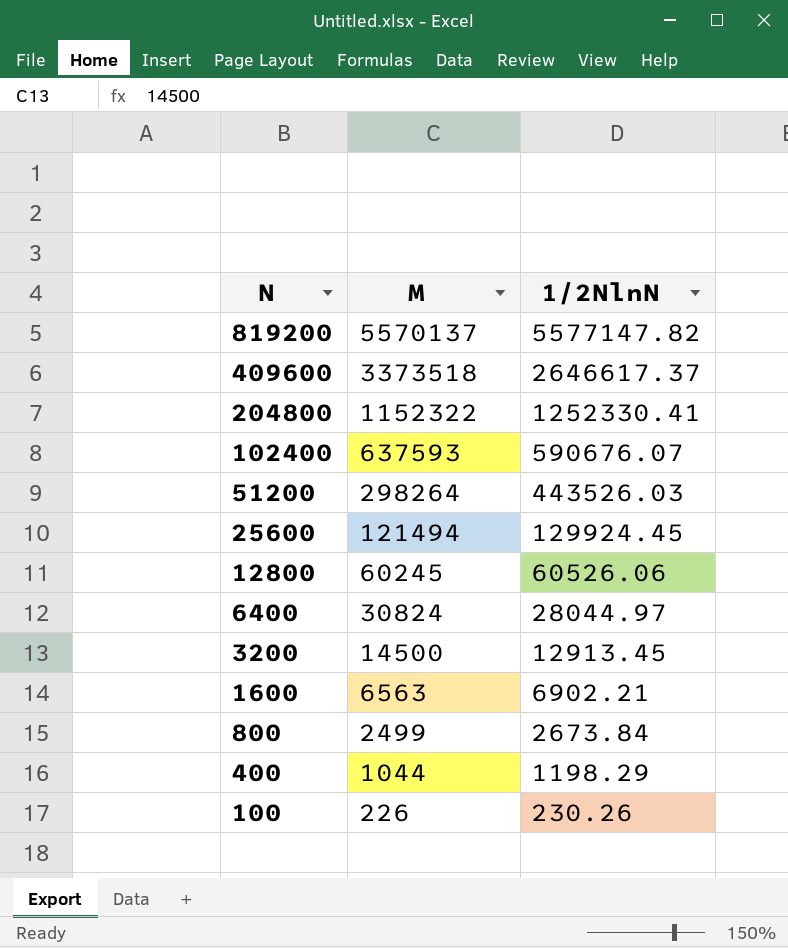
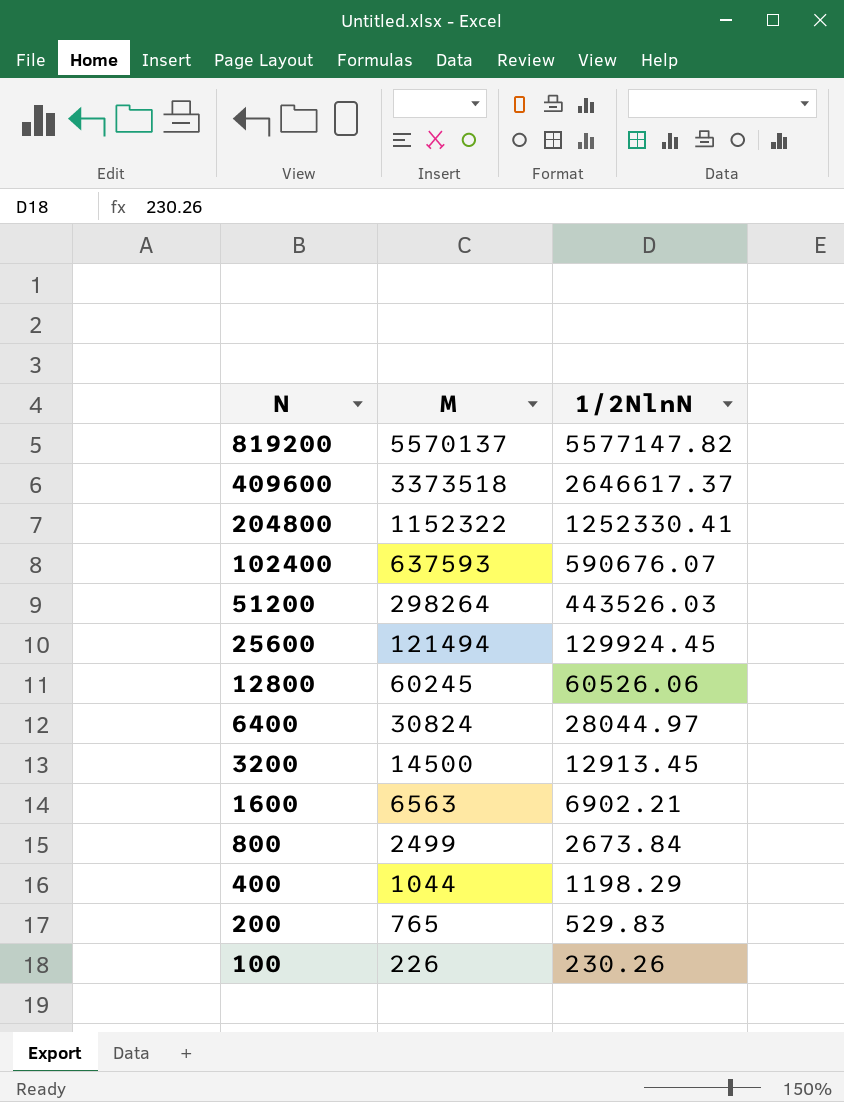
row 200: none -> 765 | 529.83

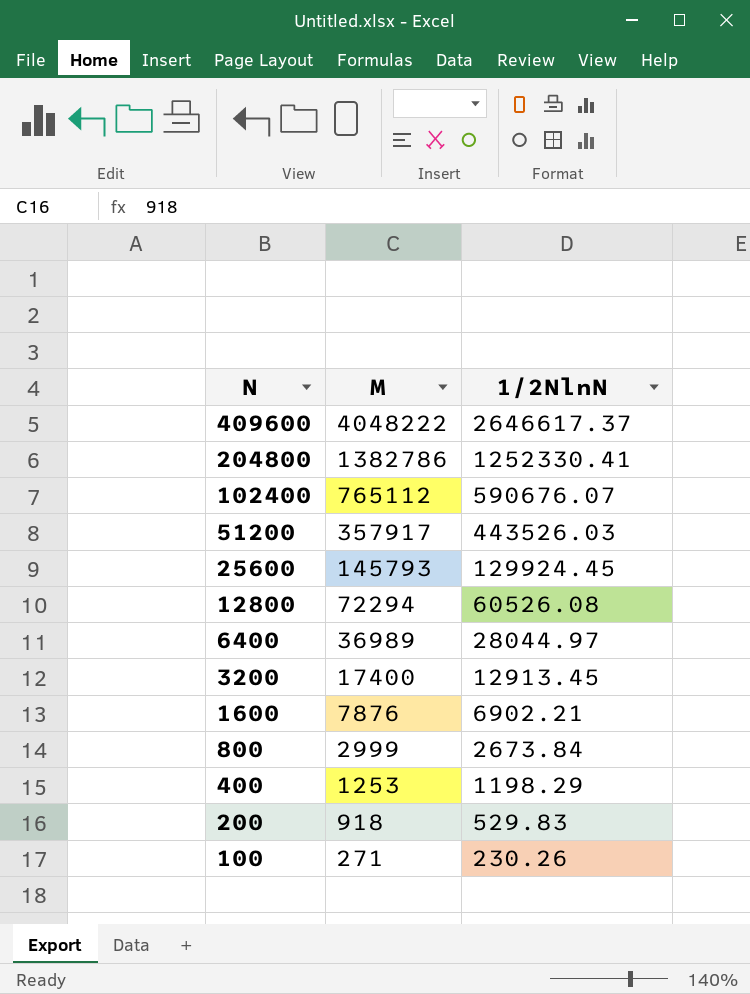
row 819200: 5570137 | 5577147.82 -> none
409600 | M: 3373518 -> 4048222
204800 | M: 1152322 -> 1382786
102400 | M: 637593 -> 765112
51200 | M: 298264 -> 357917
25600 | M: 121494 -> 145793
12800 | M: 60245 -> 72294
12800 | 1/2NlnN: 60526.06 -> 60526.08
6400 | M: 30824 -> 36989
3200 | M: 14500 -> 17400
1600 | M: 6563 -> 7876
800 | M: 2499 -> 2999
400 | M: 1044 -> 1253
200 | M: 765 -> 918
100 | M: 226 -> 271

